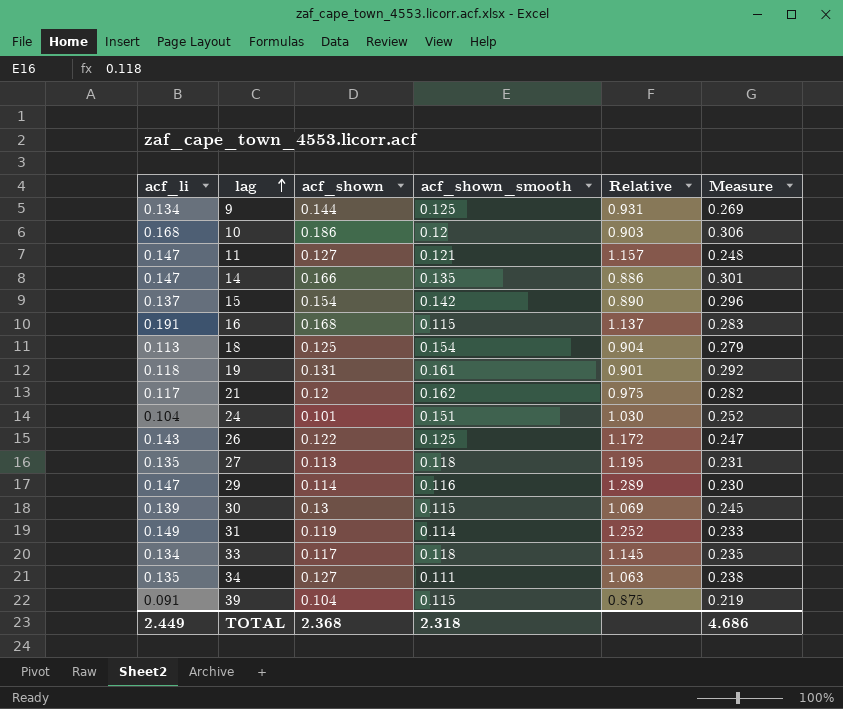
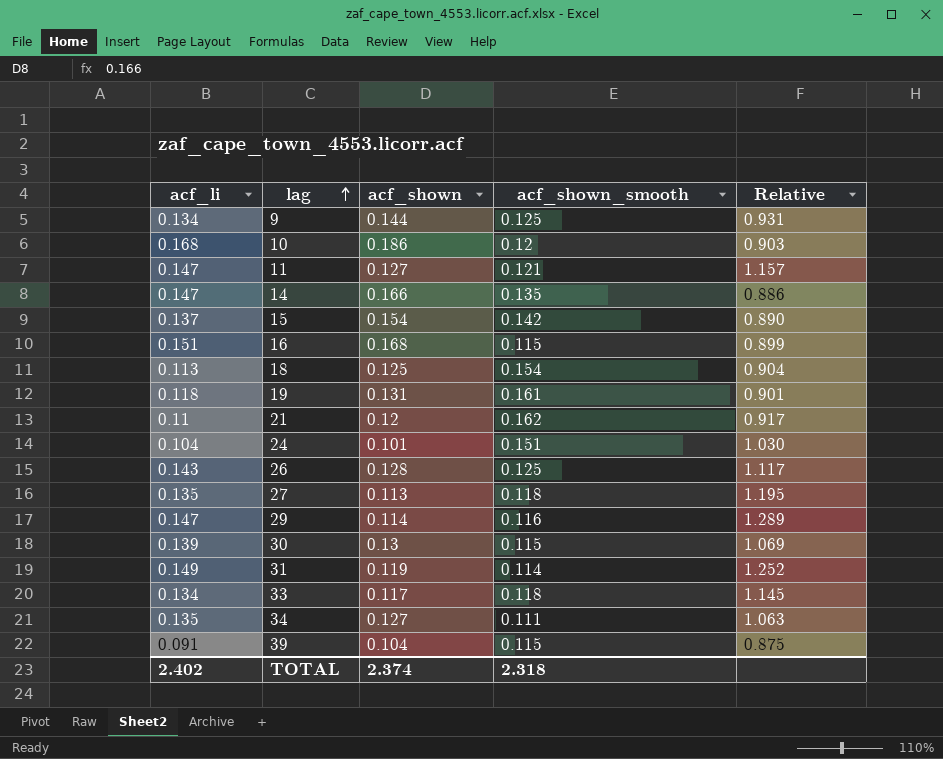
column Measure | formula: [acf_shown] + [acf_shown_smooth] -> none
16 | acf_li: 0.191 -> 0.151
16 | Relative: 1.137 -> 0.899
21 | acf_li: 0.117 -> 0.11
21 | Relative: 0.975 -> 0.917
26 | acf_shown: 0.122 -> 0.128
26 | Relative: 1.172 -> 1.117
TOTAL | acf_li: 2.449 -> 2.402
TOTAL | acf_shown: 2.368 -> 2.374

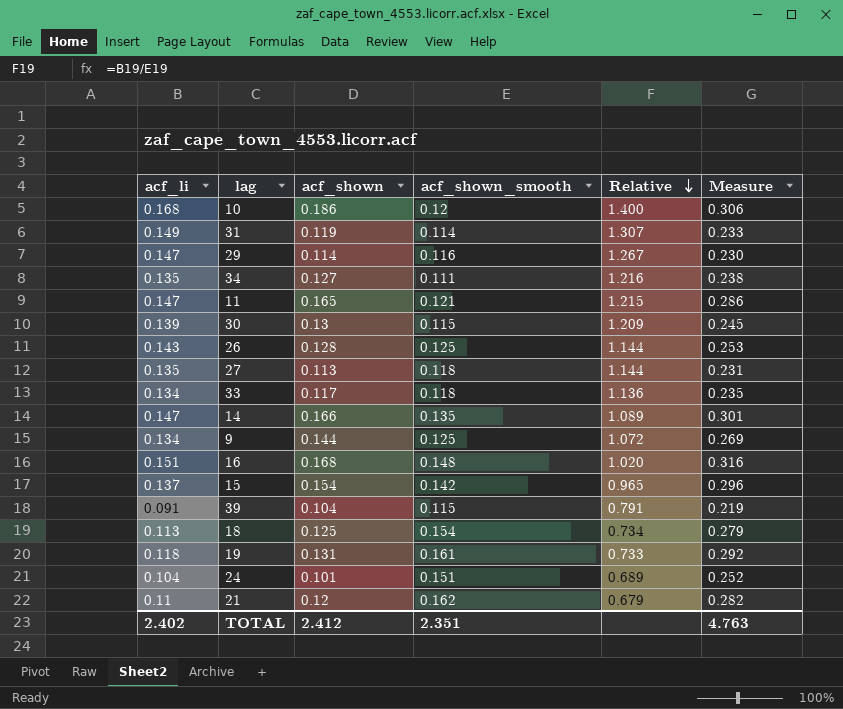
row order: lag ascending -> Relative descending
column Relative | formula: [acf_li] / [acf_shown] -> [acf_li] / [acf_shown_smooth]
column Measure | formula: none -> [acf_shown] + [acf_shown_smooth]
11 | acf_shown: 0.127 -> 0.165
16 | acf_shown_smooth: 0.115 -> 0.148
TOTAL | acf_shown: 2.374 -> 2.412
TOTAL | acf_shown_smooth: 2.318 -> 2.351

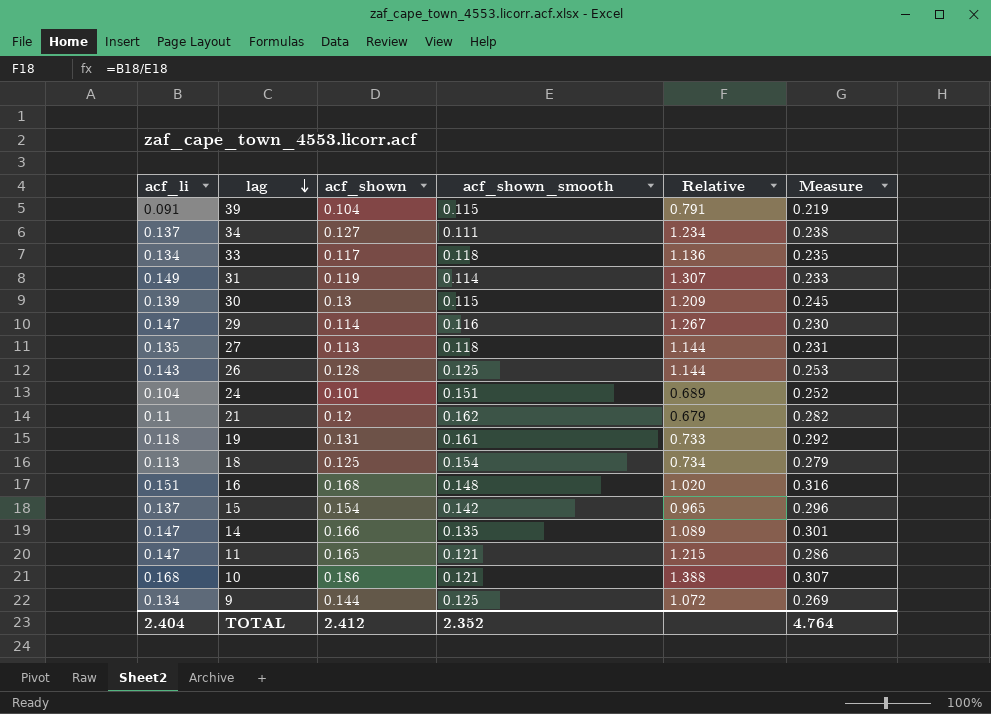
row order: Relative descending -> lag descending
34 | acf_li: 0.135 -> 0.137
34 | Relative: 1.216 -> 1.234
10 | acf_shown_smooth: 0.12 -> 0.121
10 | Relative: 1.400 -> 1.388
10 | Measure: 0.306 -> 0.307
TOTAL | acf_li: 2.402 -> 2.404
TOTAL | acf_shown_smooth: 2.351 -> 2.352
TOTAL | Measure: 4.763 -> 4.764

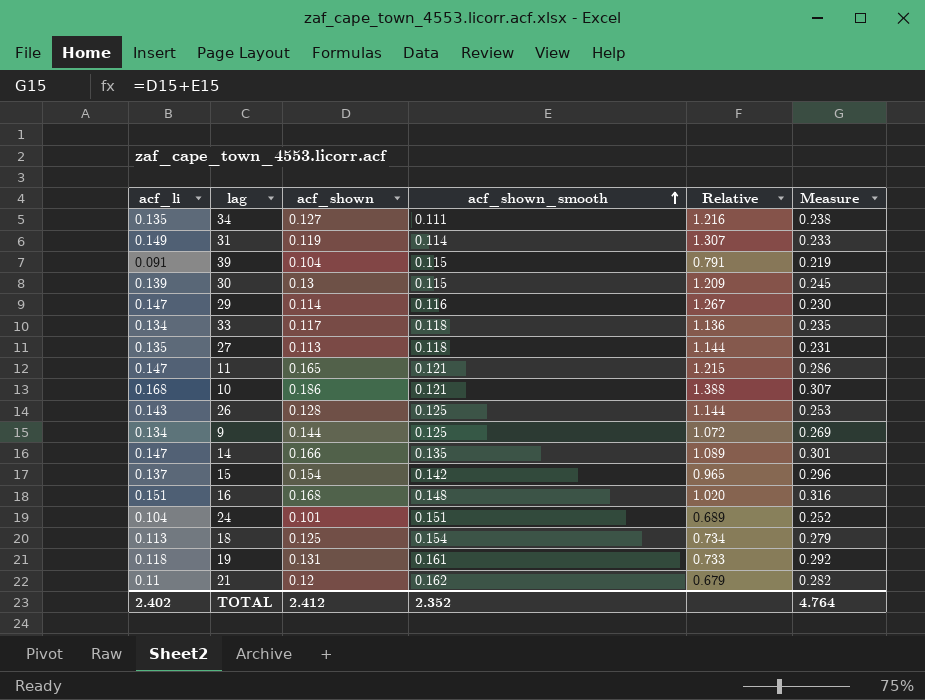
row order: lag descending -> acf_shown_smooth ascending
34 | acf_li: 0.137 -> 0.135
34 | Relative: 1.234 -> 1.216
TOTAL | acf_li: 2.404 -> 2.402

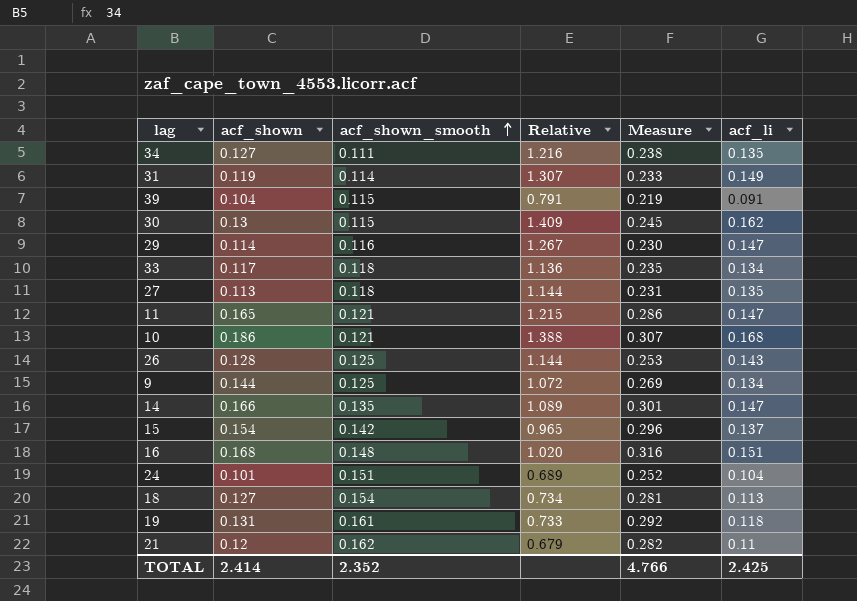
column acf_li | position: 1 -> 6
30 | Relative: 1.209 -> 1.409
30 | acf_li: 0.139 -> 0.162
18 | acf_shown: 0.125 -> 0.127
18 | Measure: 0.279 -> 0.281
TOTAL | acf_shown: 2.412 -> 2.414
TOTAL | Measure: 4.764 -> 4.766
TOTAL | acf_li: 2.402 -> 2.425

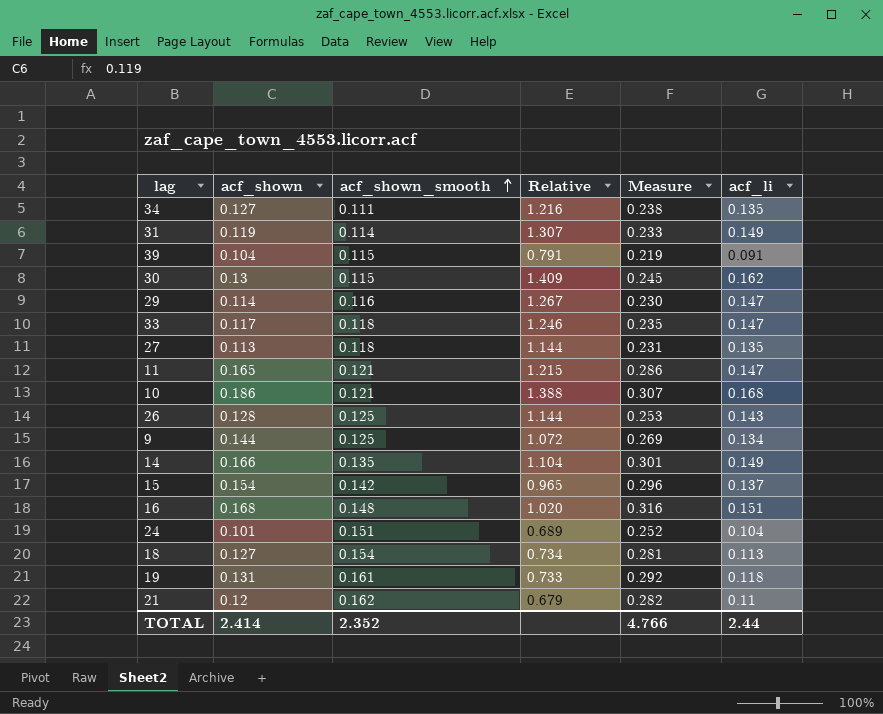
33 | Relative: 1.136 -> 1.246
33 | acf_li: 0.134 -> 0.147
14 | Relative: 1.089 -> 1.104
14 | acf_li: 0.147 -> 0.149
TOTAL | acf_li: 2.425 -> 2.44

